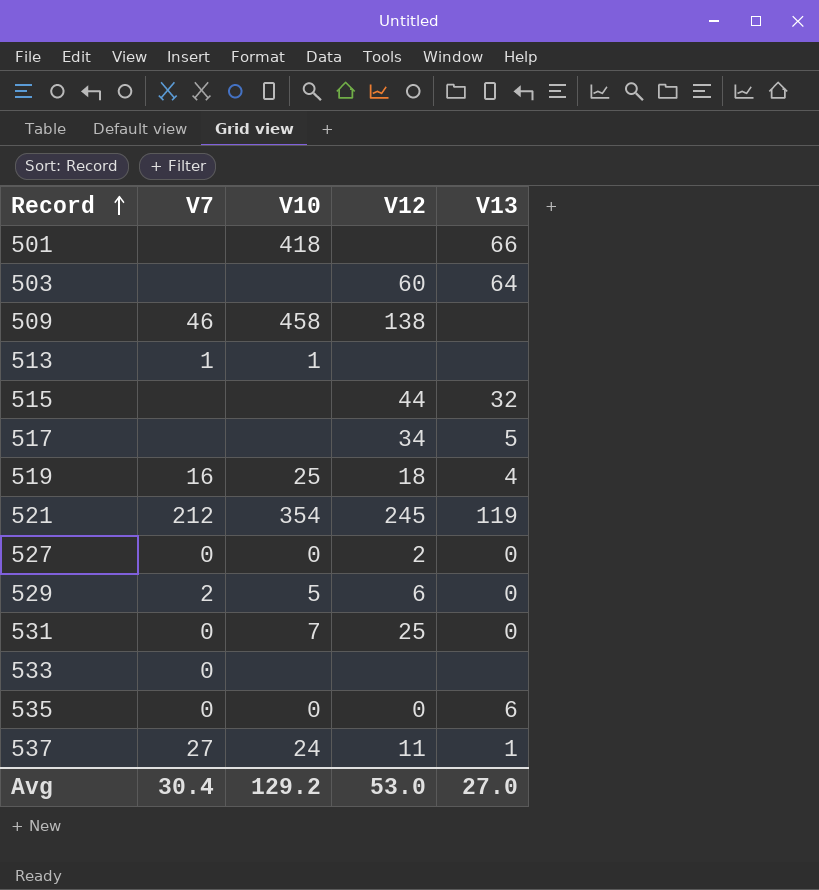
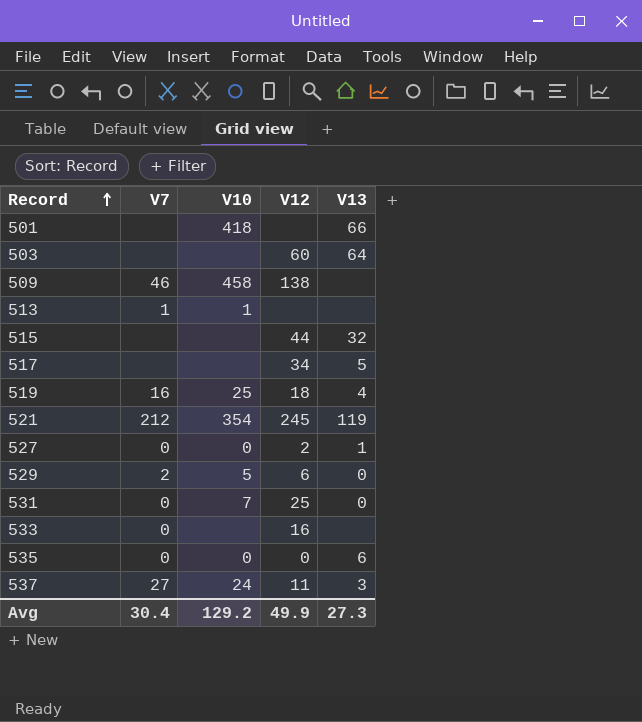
527 | V13: 0 -> 1
533 | V12: none -> 16
537 | V13: 1 -> 3
Avg | V12: 53.0 -> 49.9
Avg | V13: 27.0 -> 27.3

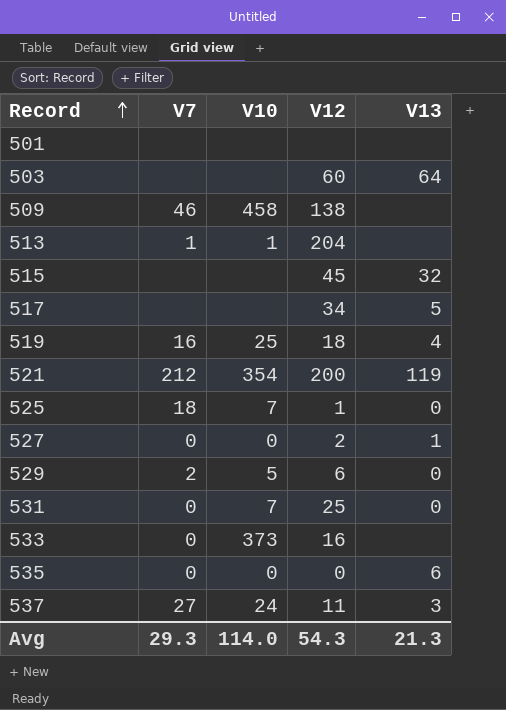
501 | V10: 418 -> none
501 | V13: 66 -> none
513 | V12: none -> 204
515 | V12: 44 -> 45
521 | V12: 245 -> 200
row 525: none -> 18 | 7 | 1 | 0
533 | V10: none -> 373
Avg | V7: 30.4 -> 29.3
Avg | V10: 129.2 -> 114.0
Avg | V12: 49.9 -> 54.3
Avg | V13: 27.3 -> 21.3

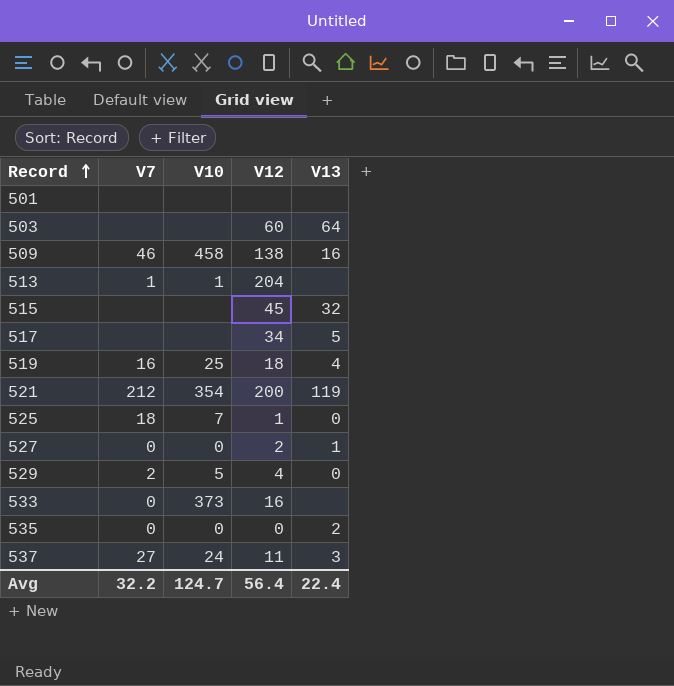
row 531: 0 | 7 | 25 | 0 -> none
509 | V13: none -> 16
529 | V12: 6 -> 4
535 | V13: 6 -> 2
Avg | V7: 29.3 -> 32.2
Avg | V10: 114.0 -> 124.7
Avg | V12: 54.3 -> 56.4
Avg | V13: 21.3 -> 22.4

